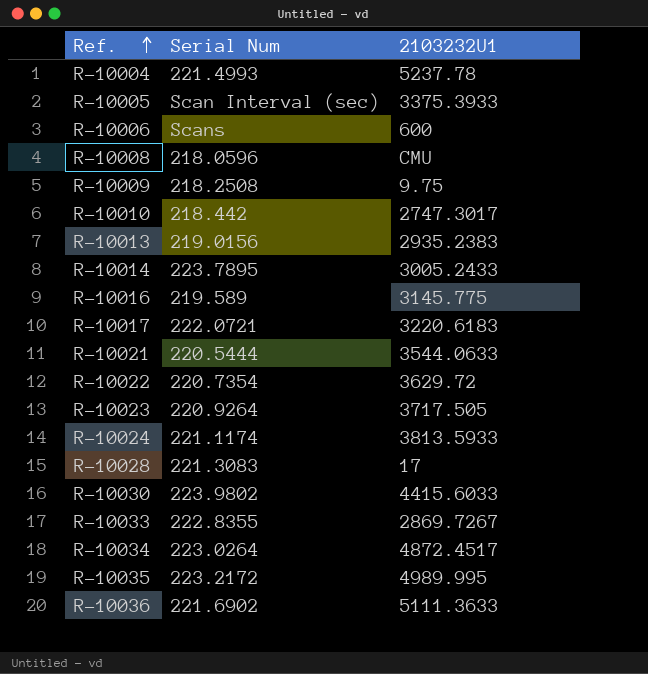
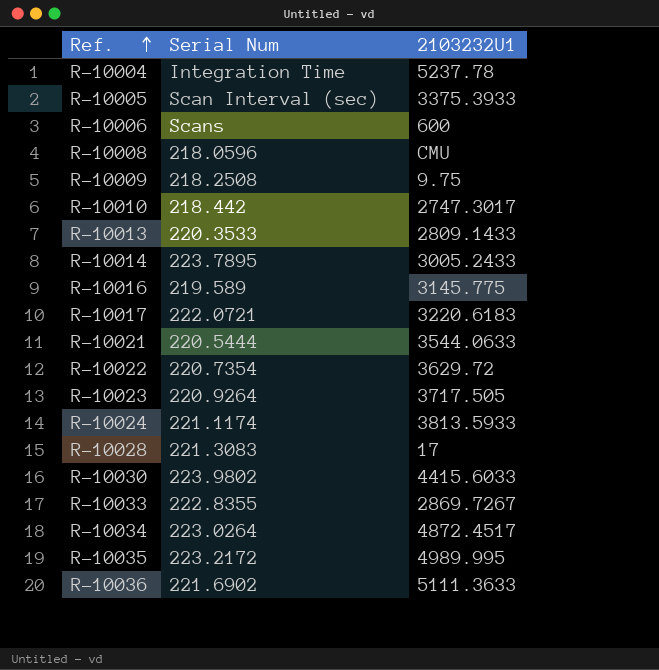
R-10004 | Serial Num: 221.4993 -> Integration Time
R-10013 | Serial Num: 219.0156 -> 220.3533
R-10013 | 2103232U1: 2935.2383 -> 2809.1433

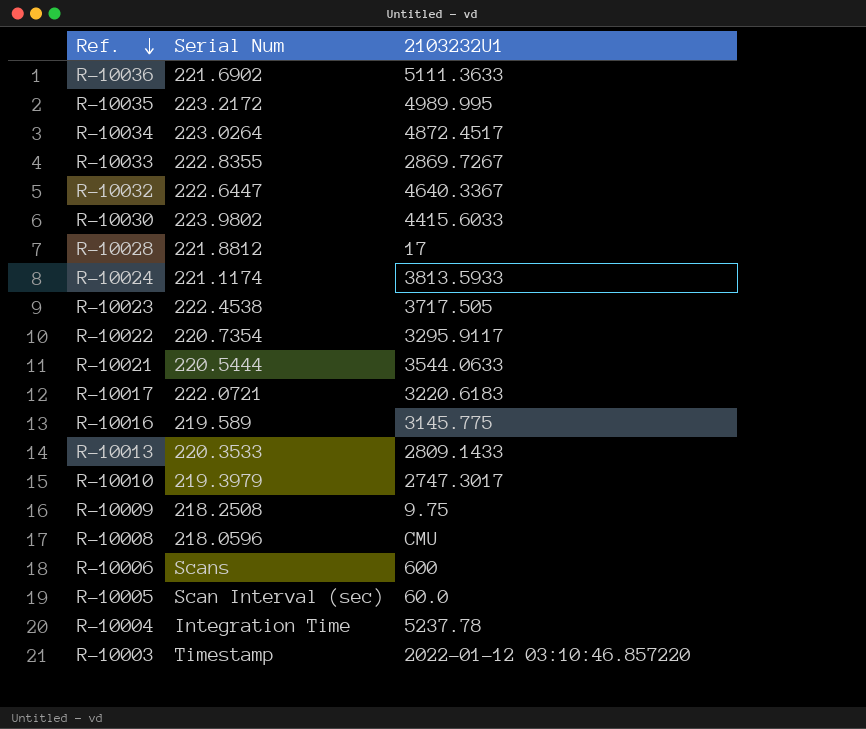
row order: Ref. ascending -> Ref. descending
row R-10014: 223.7895 | 3005.2433 -> none
row R-10032: none -> 222.6447 | 4640.3367
R-10028 | Serial Num: 221.3083 -> 221.8812
R-10023 | Serial Num: 220.9264 -> 222.4538
R-10022 | 2103232U1: 3629.72 -> 3295.9117
R-10010 | Serial Num: 218.442 -> 219.3979
R-10005 | 2103232U1: 3375.3933 -> 60.0
row R-10003: none -> Timestamp | 2022-01-12 03:10:46.857220

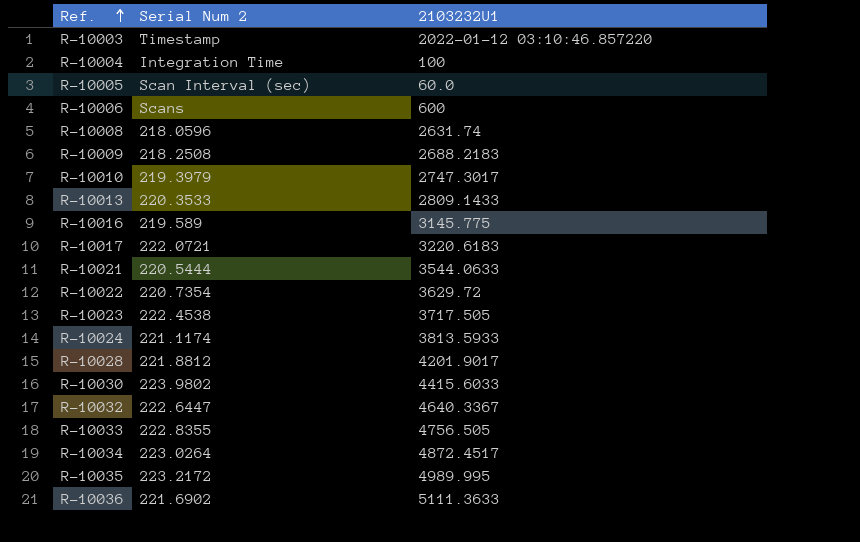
row order: Ref. descending -> Ref. ascending
column name: Serial Num -> Serial Num 2
R-10004 | 2103232U1: 5237.78 -> 100
R-10008 | 2103232U1: CMU -> 2631.74
R-10009 | 2103232U1: 9.75 -> 2688.2183
R-10022 | 2103232U1: 3295.9117 -> 3629.72
R-10028 | 2103232U1: 17 -> 4201.9017
R-10033 | 2103232U1: 2869.7267 -> 4756.505

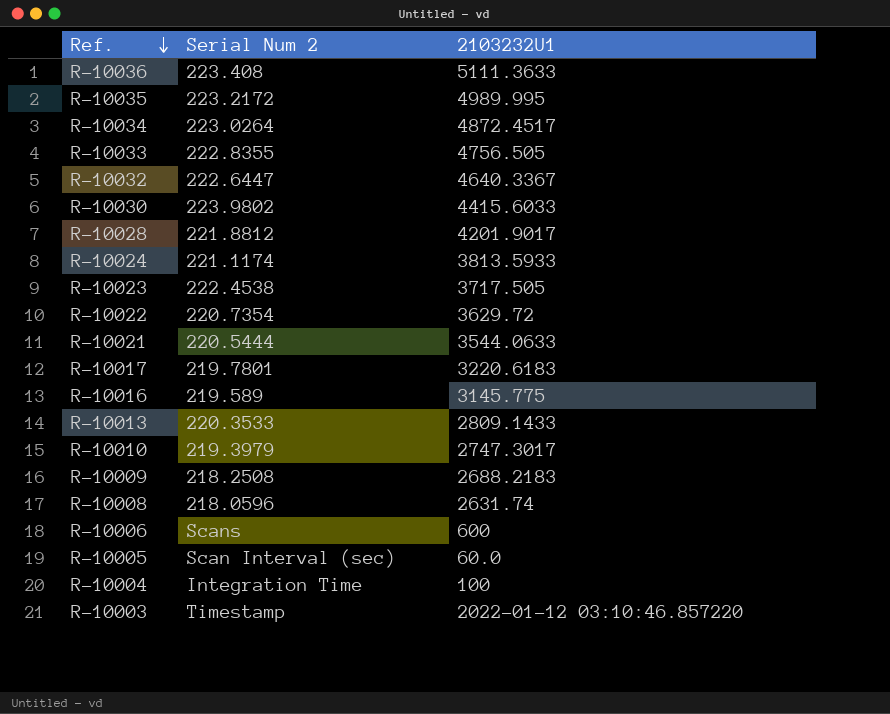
row order: Ref. ascending -> Ref. descending
R-10036 | Serial Num 2: 221.6902 -> 223.408
R-10017 | Serial Num 2: 222.0721 -> 219.7801

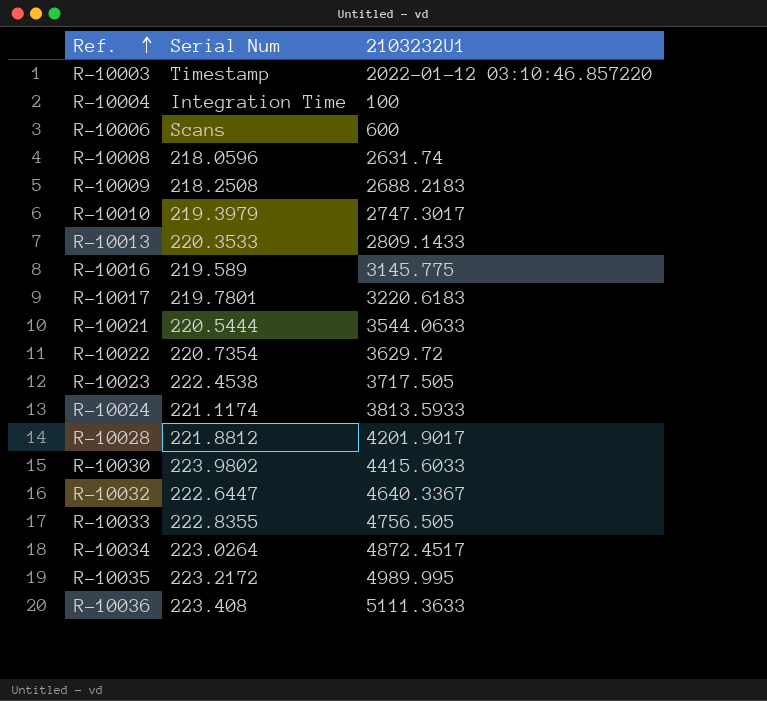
row order: Ref. descending -> Ref. ascending
column name: Serial Num 2 -> Serial Num
row R-10005: Scan Interval (sec) | 60.0 -> none

